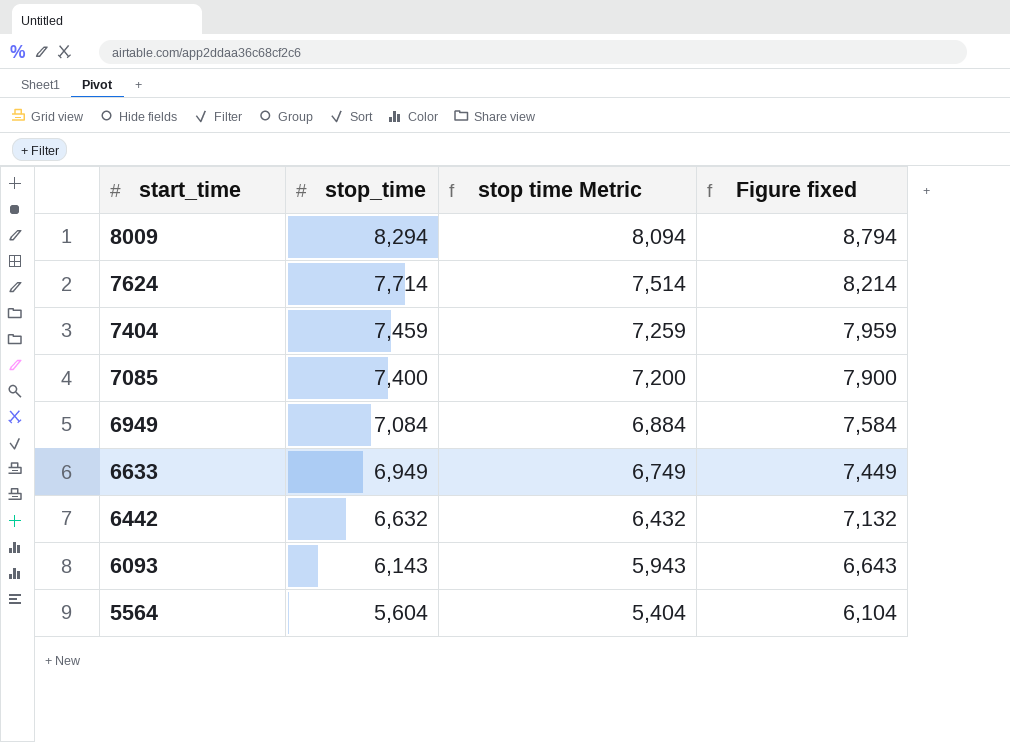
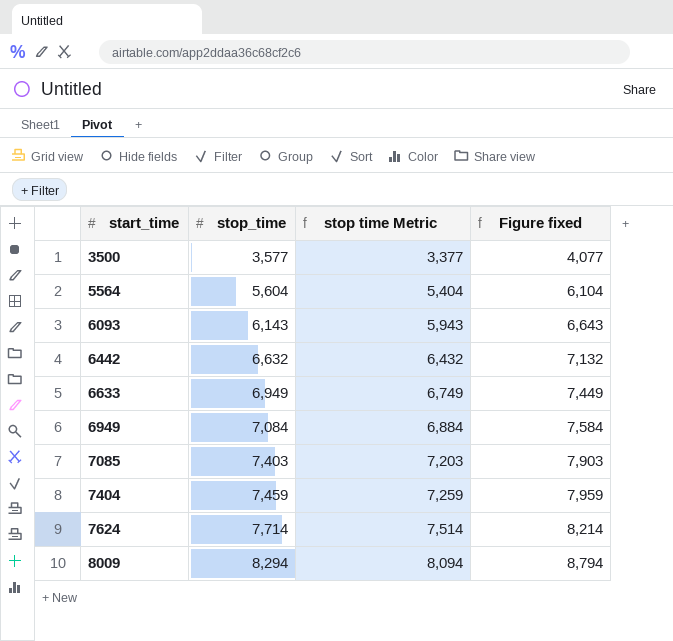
row order: start_time descending -> start_time ascending
row 3500: none -> 3,577 | 3,377 | 4,077
7085 | stop_time: 7,400 -> 7,403
7085 | stop time Metric: 7,200 -> 7,203
7085 | Figure fixed: 7,900 -> 7,903

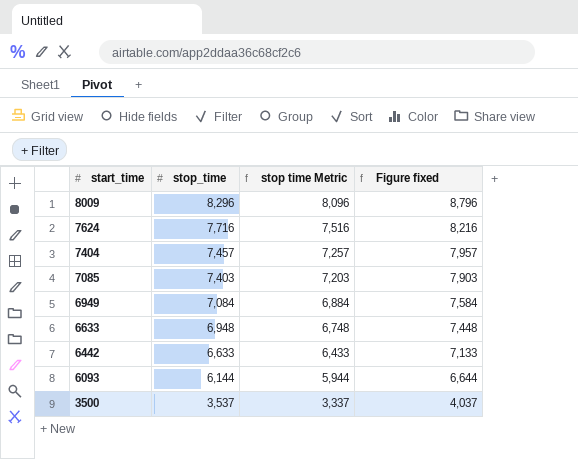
row order: start_time ascending -> start_time descending
row 5564: 5,604 | 5,404 | 6,104 -> none
8009 | stop_time: 8,294 -> 8,296
8009 | stop time Metric: 8,094 -> 8,096
8009 | Figure fixed: 8,794 -> 8,796
7624 | stop_time: 7,714 -> 7,716
7624 | stop time Metric: 7,514 -> 7,516
7624 | Figure fixed: 8,214 -> 8,216
7404 | stop_time: 7,459 -> 7,457
7404 | stop time Metric: 7,259 -> 7,257
7404 | Figure fixed: 7,959 -> 7,957
6633 | stop_time: 6,949 -> 6,948
6633 | stop time Metric: 6,749 -> 6,748
6633 | Figure fixed: 7,449 -> 7,448
6442 | stop_time: 6,632 -> 6,633
6442 | stop time Metric: 6,432 -> 6,433
6442 | Figure fixed: 7,132 -> 7,133
6093 | stop_time: 6,143 -> 6,144
6093 | stop time Metric: 5,943 -> 5,944
6093 | Figure fixed: 6,643 -> 6,644
3500 | stop_time: 3,577 -> 3,537
3500 | stop time Metric: 3,377 -> 3,337
3500 | Figure fixed: 4,077 -> 4,037

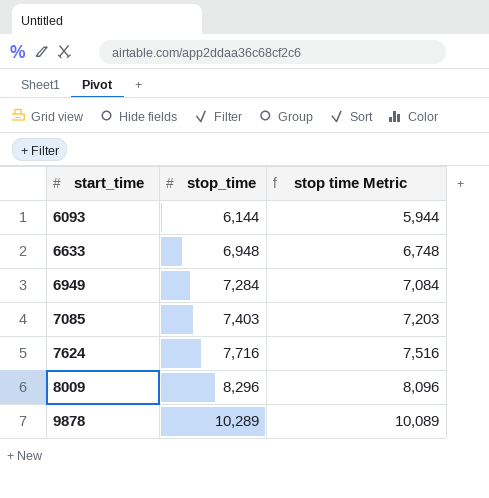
row order: start_time descending -> start_time ascending
column Figure fixed | formula: [stop_time] + 500 -> none
row 7404: 7,457 | 7,257 | 7,957 -> none
row 6442: 6,633 | 6,433 | 7,133 -> none
row 3500: 3,537 | 3,337 | 4,037 -> none
6949 | stop_time: 7,084 -> 7,284
6949 | stop time Metric: 6,884 -> 7,084
row 9878: none -> 10,289 | 10,089

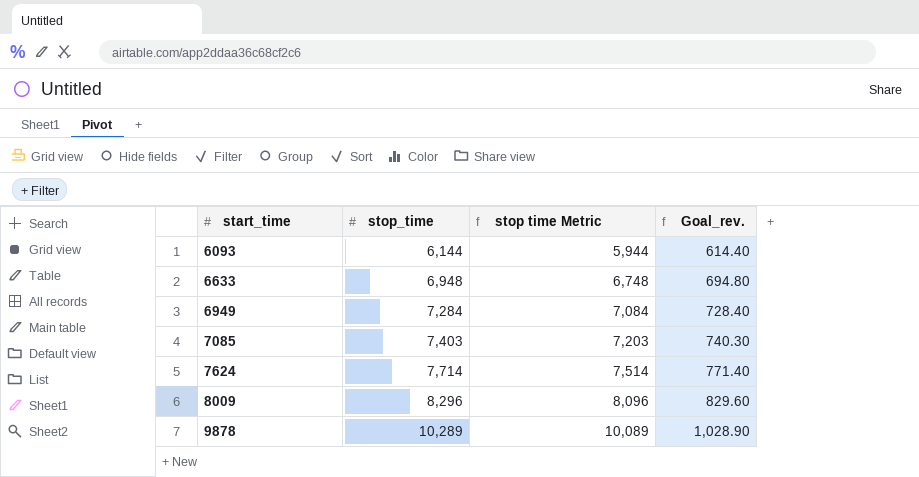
column Goal_rev. | formula: none -> [stop_time] * 0.1
7624 | stop_time: 7,716 -> 7,714
7624 | stop time Metric: 7,516 -> 7,514

